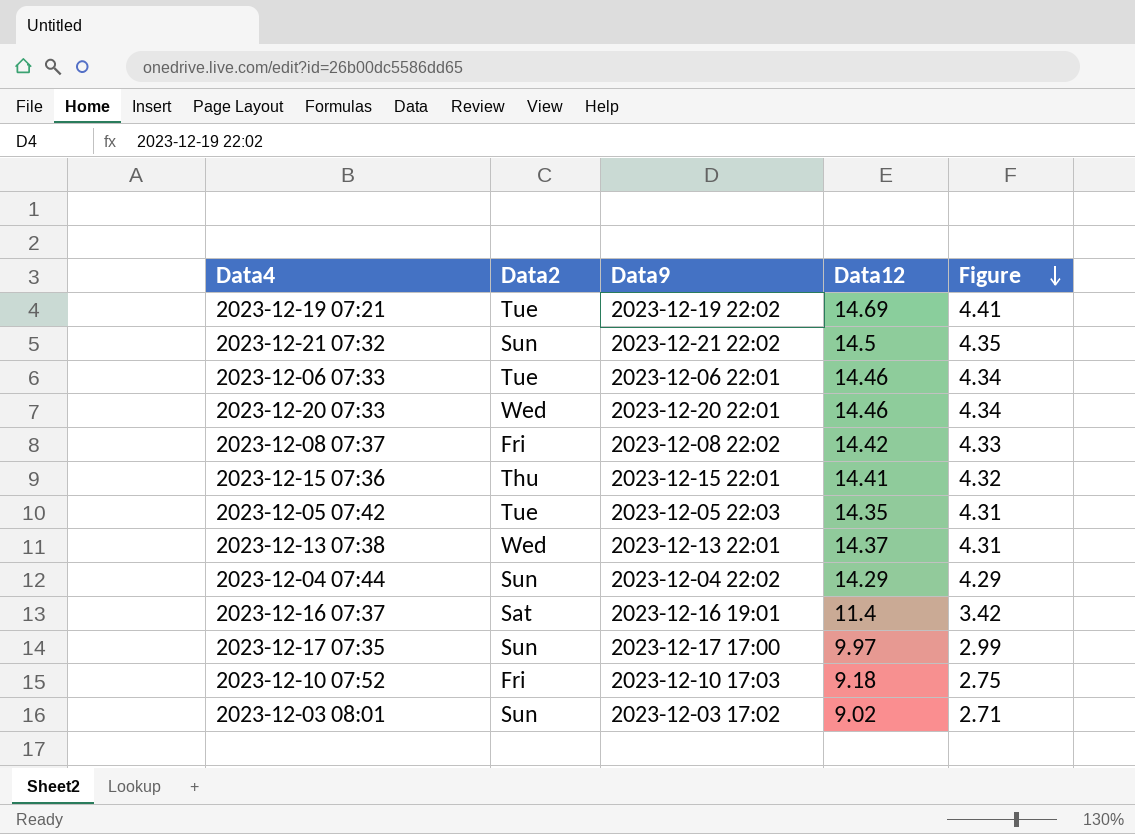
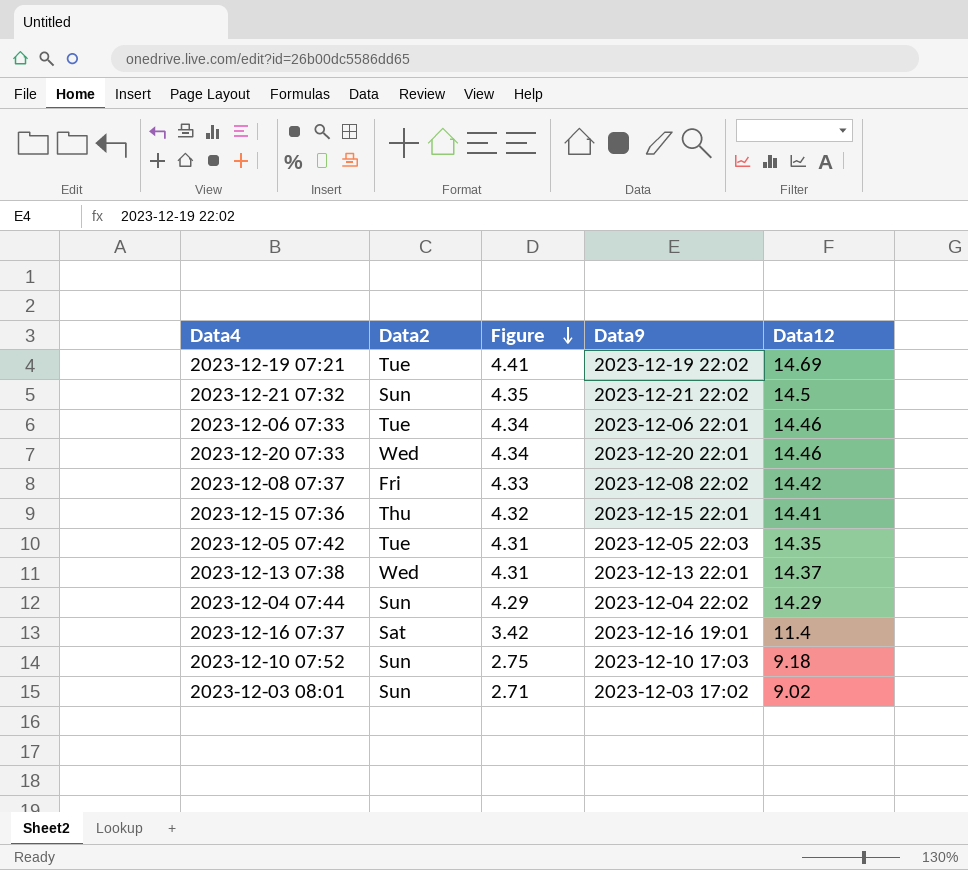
column Figure | position: 5 -> 3
row 2023-12-17 07:35: Sun | 2023-12-17 17:00 | 9.97 | 2.99 -> none
2023-12-10 07:52 | Data2: Fri -> Sun

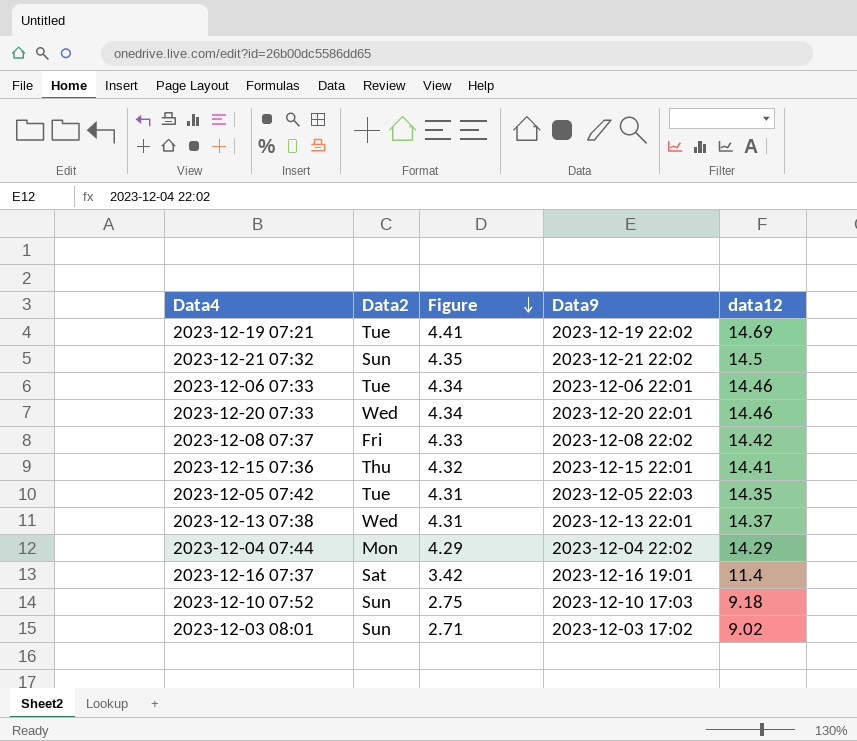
column name: Data12 -> data12
2023-12-04 07:44 | Data2: Sun -> Mon

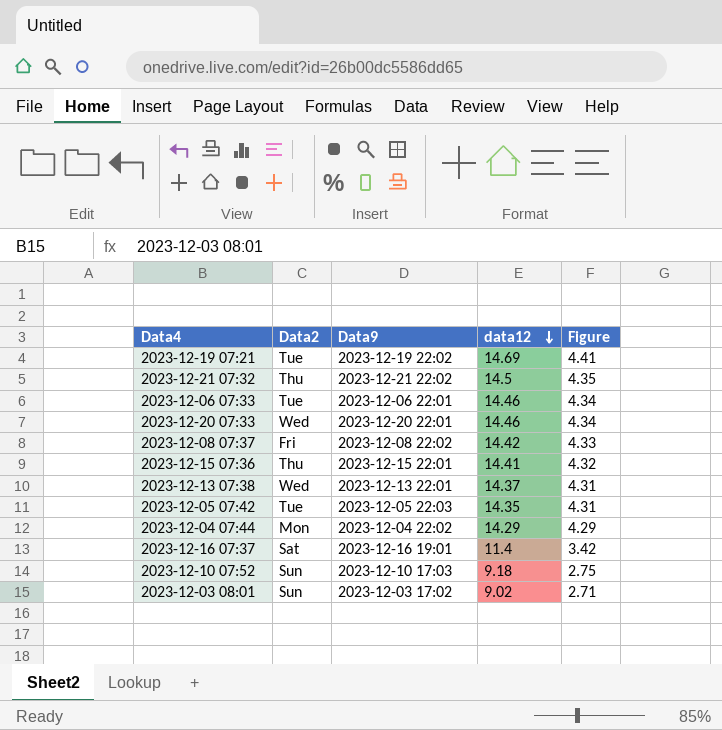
row order: Figure descending -> data12 descending
column Figure | position: 3 -> 5
2023-12-21 07:32 | Data2: Sun -> Thu

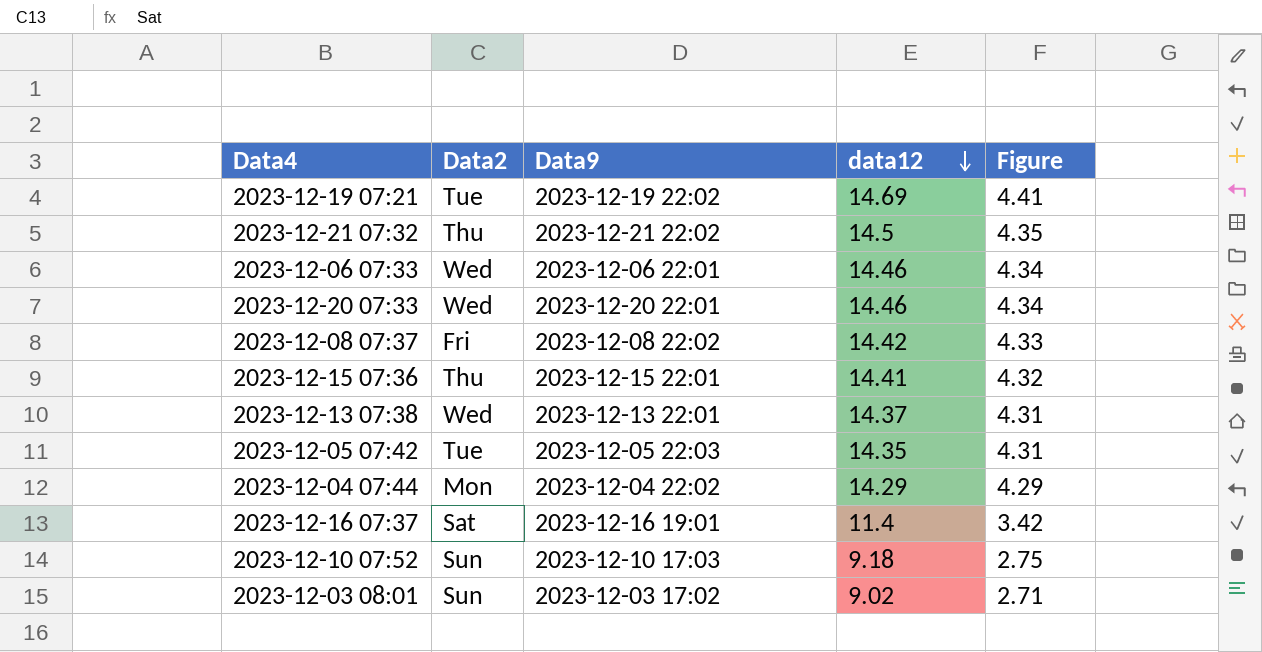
2023-12-06 07:33 | Data2: Tue -> Wed

